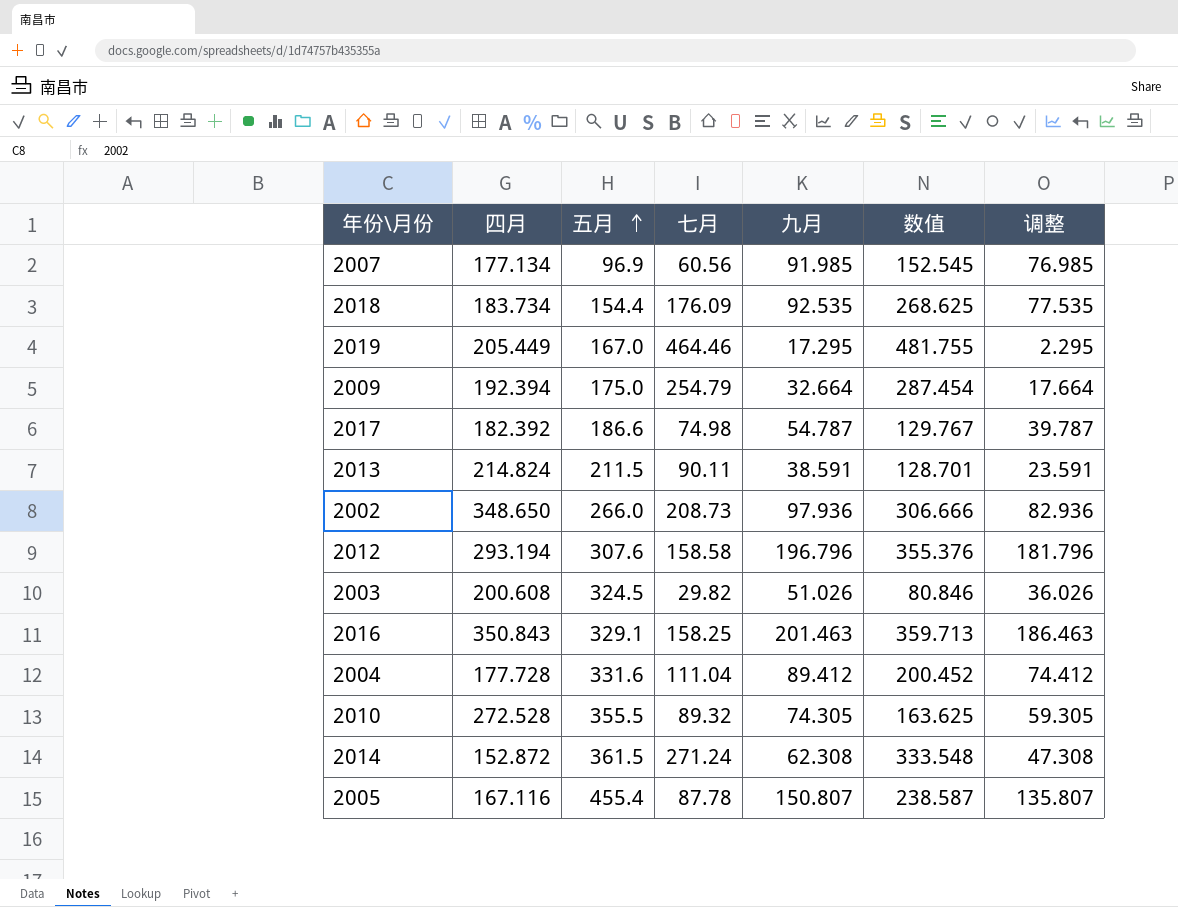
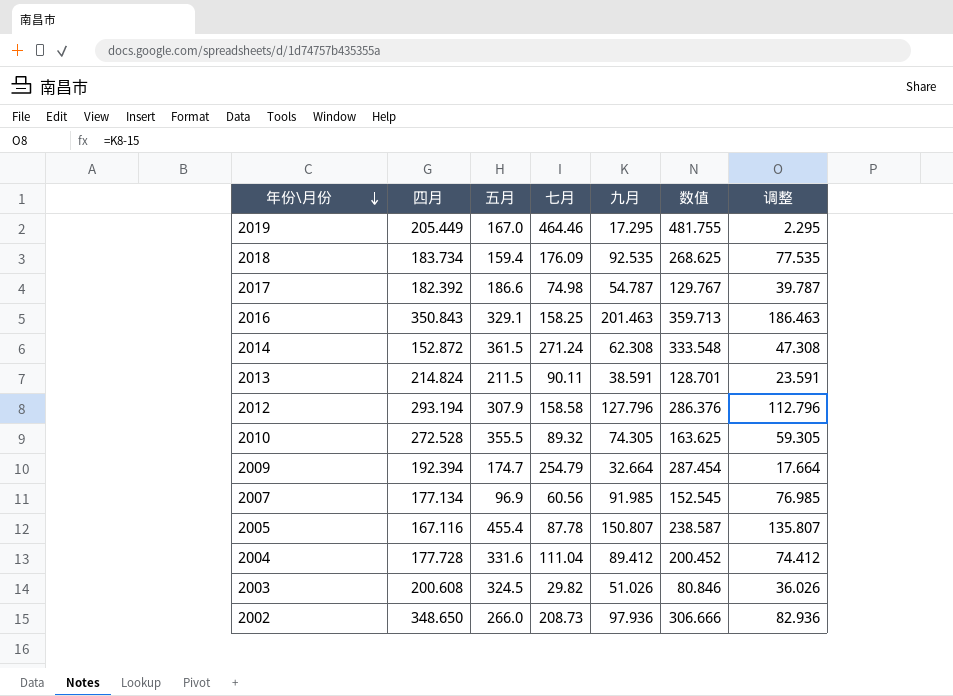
row order: 五月 ascending -> 年份\月份 descending
2018 | 五月: 154.4 -> 159.4
2012 | 五月: 307.6 -> 307.9
2012 | 九月: 196.796 -> 127.796
2012 | 数值: 355.376 -> 286.376
2012 | 调整: 181.796 -> 112.796
2009 | 五月: 175.0 -> 174.7

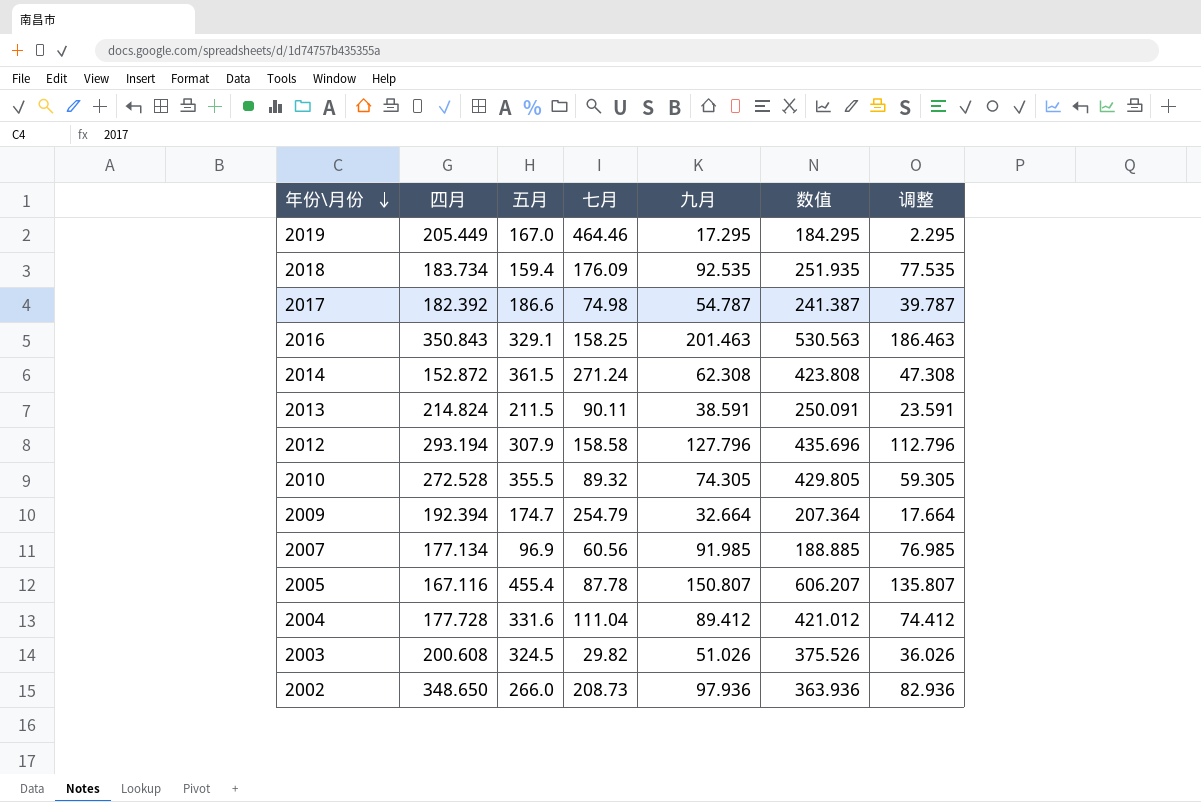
column 数值 | formula: [七月] + [九月] -> [五月] + [九月]

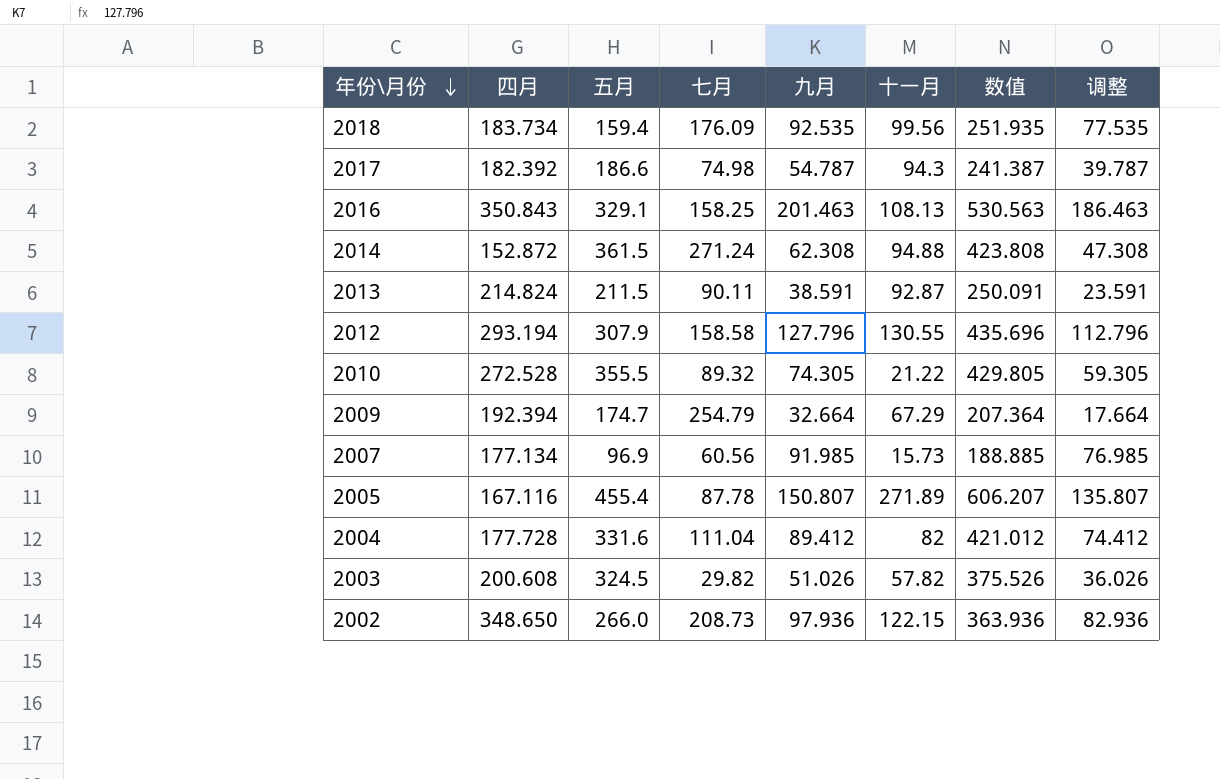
column 十一月 | position: none -> 6
row 2019: 205.449 | 167.0 | 464.46 | 17.295 | 184.295 | 2.295 -> none

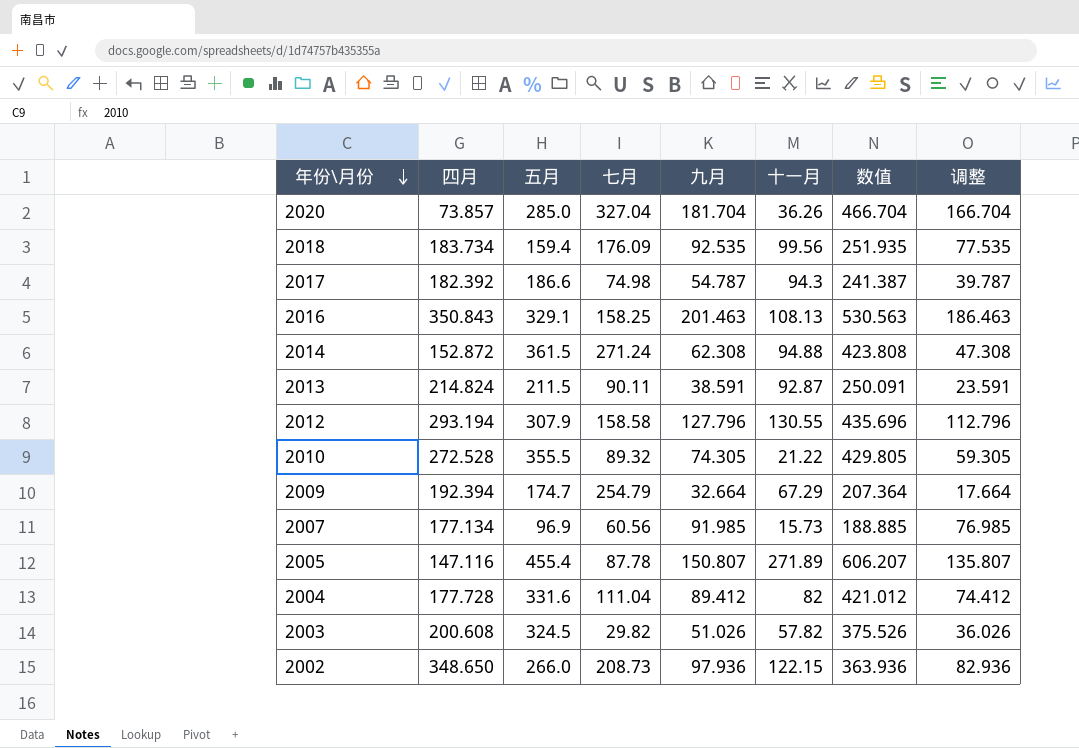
row 2020: none -> 73.857 | 285.0 | 327.04 | 181.704 | 36.26 | 466.704 | 166.704
2005 | 四月: 167.116 -> 147.116

